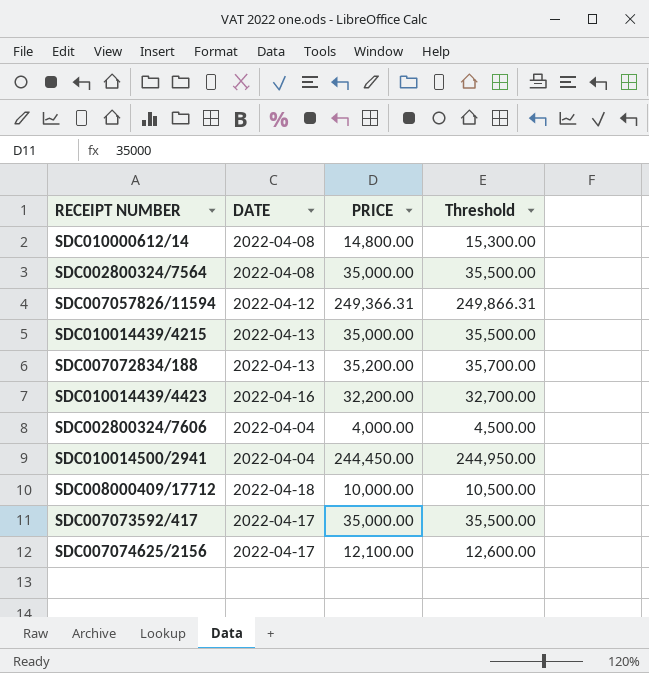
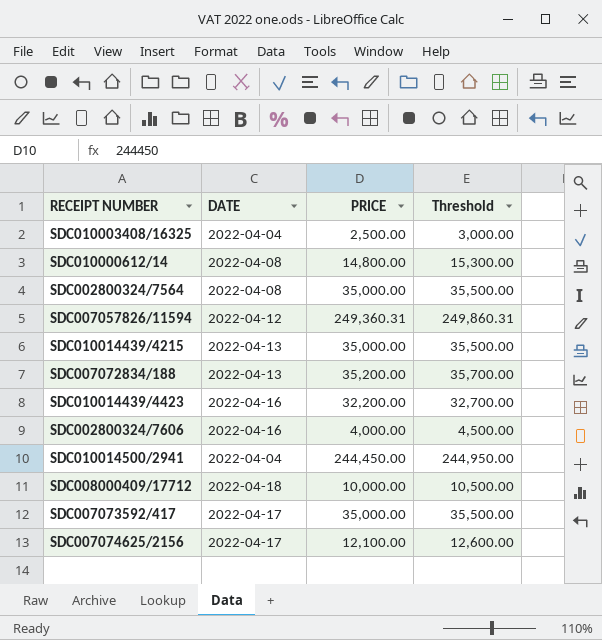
row SDC010003408/16325: none -> 2022-04-04 | 2,500.00 | 3,000.00
SDC007057826/11594 | PRICE: 249,366.31 -> 249,360.31
SDC007057826/11594 | Threshold: 249,866.31 -> 249,860.31
SDC002800324/7606 | DATE: 2022-04-04 -> 2022-04-16

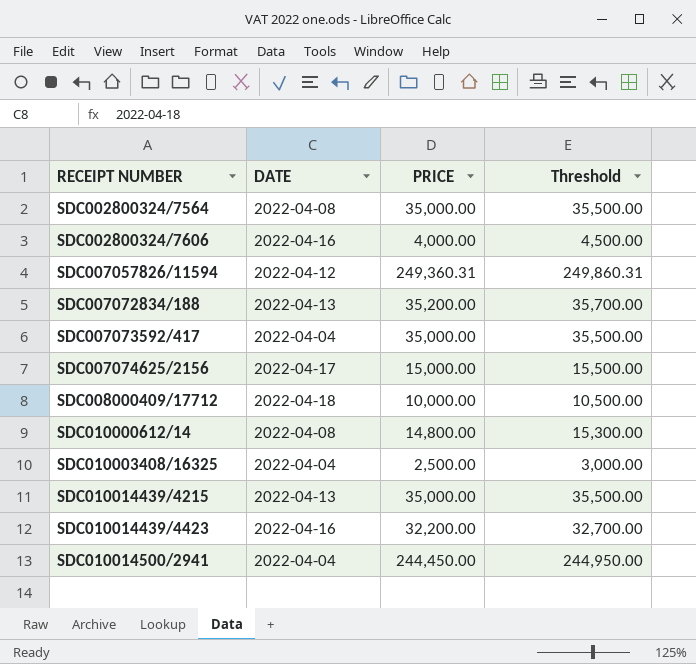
row order: none -> RECEIPT NUMBER ascending
SDC007073592/417 | DATE: 2022-04-17 -> 2022-04-04
SDC007074625/2156 | PRICE: 12,100.00 -> 15,000.00
SDC007074625/2156 | Threshold: 12,600.00 -> 15,500.00

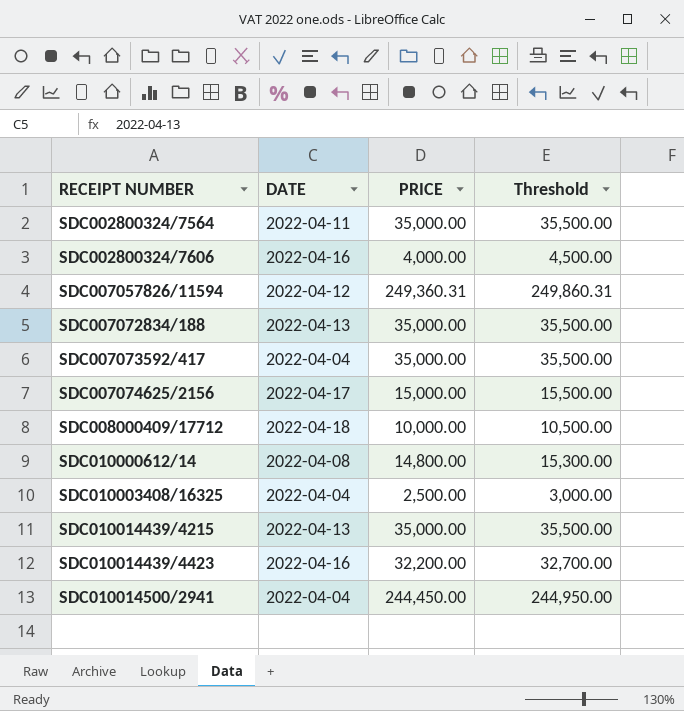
SDC002800324/7564 | DATE: 2022-04-08 -> 2022-04-11
SDC007072834/188 | PRICE: 35,200.00 -> 35,000.00
SDC007072834/188 | Threshold: 35,700.00 -> 35,500.00

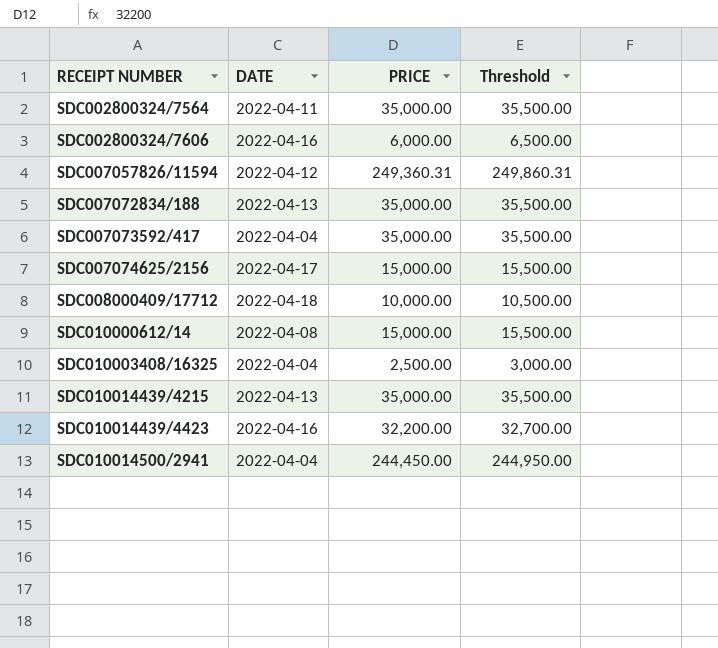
SDC002800324/7606 | PRICE: 4,000.00 -> 6,000.00
SDC002800324/7606 | Threshold: 4,500.00 -> 6,500.00
SDC010000612/14 | PRICE: 14,800.00 -> 15,000.00
SDC010000612/14 | Threshold: 15,300.00 -> 15,500.00

